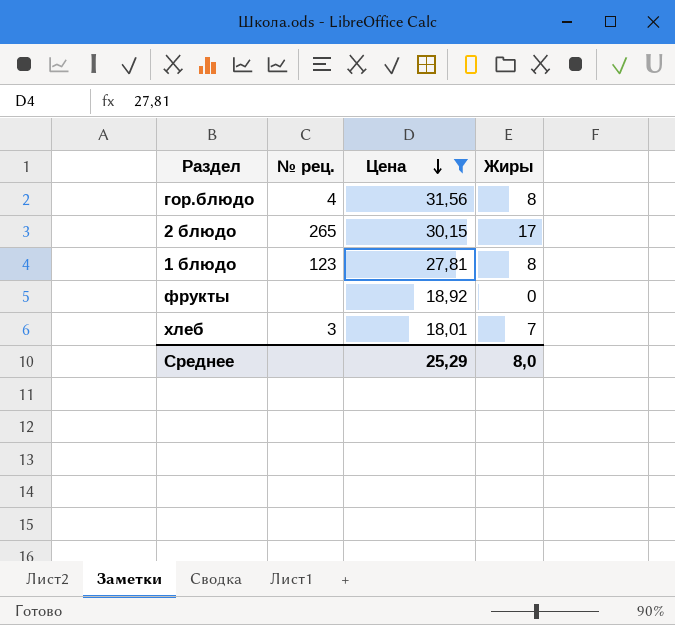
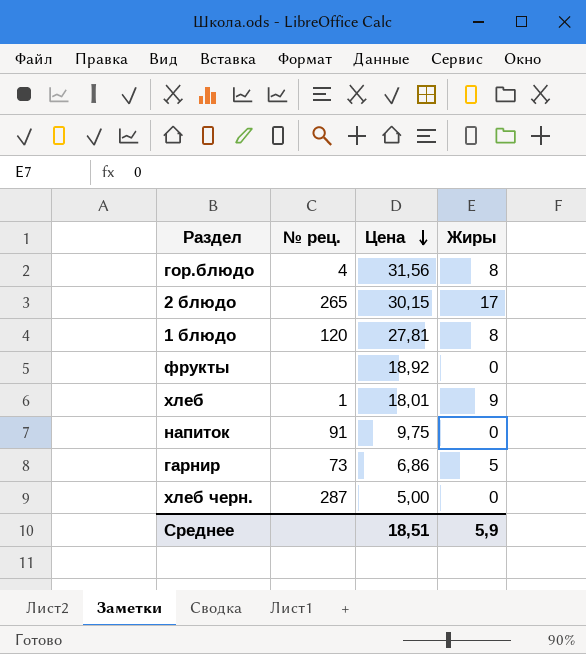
filter: Цена >= 18,01 -> none
1 блюдо | № рец.: 123 -> 120
хлеб | № рец.: 3 -> 1
хлеб | Жиры: 7 -> 9
Среднее | Цена: 25,29 -> 18,51
Среднее | Жиры: 8,0 -> 5,9

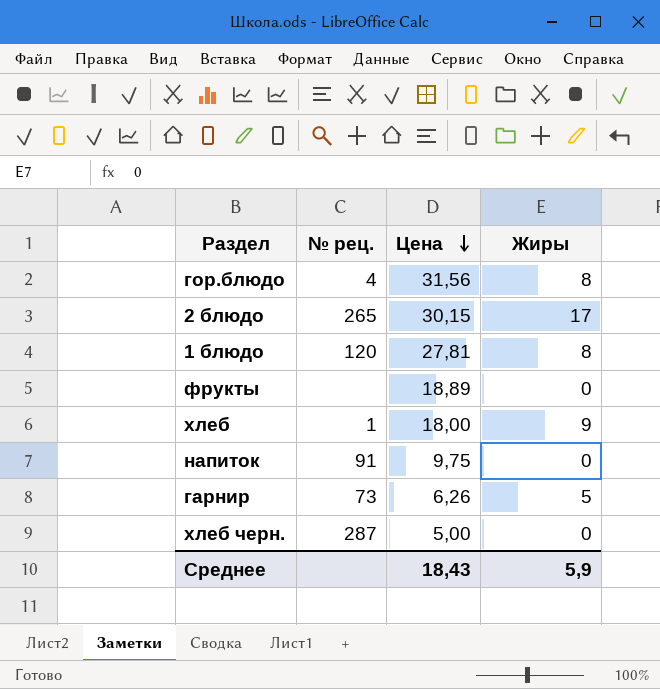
фрукты | Цена: 18,92 -> 18,89
хлеб | Цена: 18,01 -> 18,00
гарнир | Цена: 6,86 -> 6,26
Среднее | Цена: 18,51 -> 18,43

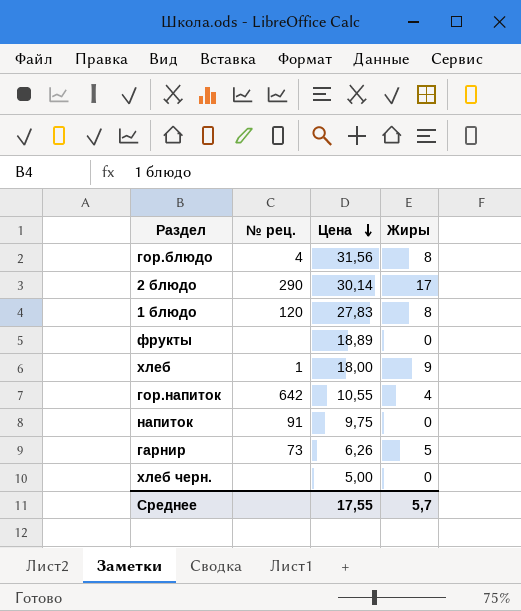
2 блюдо | № рец.: 265 -> 290
2 блюдо | Цена: 30,15 -> 30,14
1 блюдо | Цена: 27,81 -> 27,83
row гор.напиток: none -> 642 | 10,55 | 4
хлеб черн. | № рец.: 287 -> none
Среднее | Цена: 18,43 -> 17,55
Среднее | Жиры: 5,9 -> 5,7

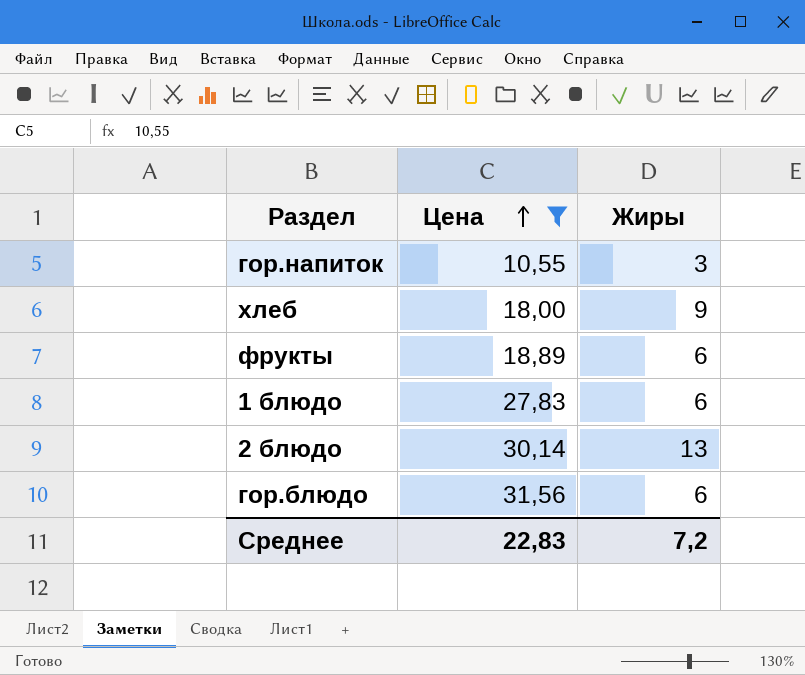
filter: none -> Цена >= 10,55
row order: Цена descending -> Цена ascending
column № рец. | position: 2 -> none
гор.напиток | Жиры: 4 -> 3
фрукты | Жиры: 0 -> 6
1 блюдо | Жиры: 8 -> 6
2 блюдо | Жиры: 17 -> 13
гор.блюдо | Жиры: 8 -> 6
Среднее | Цена: 17,55 -> 22,83
Среднее | Жиры: 5,7 -> 7,2

